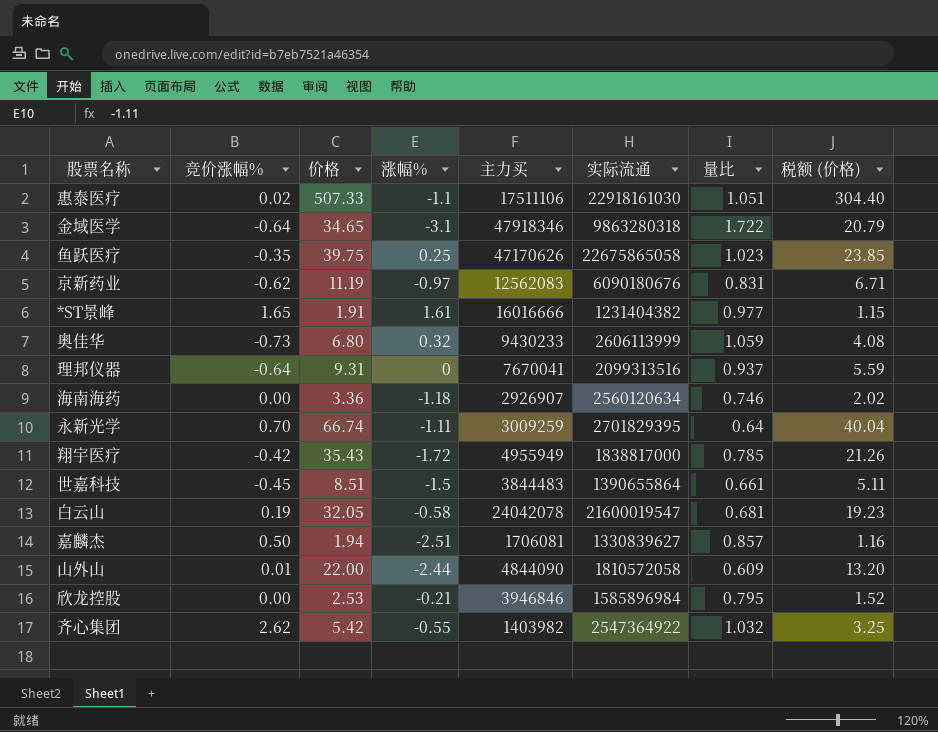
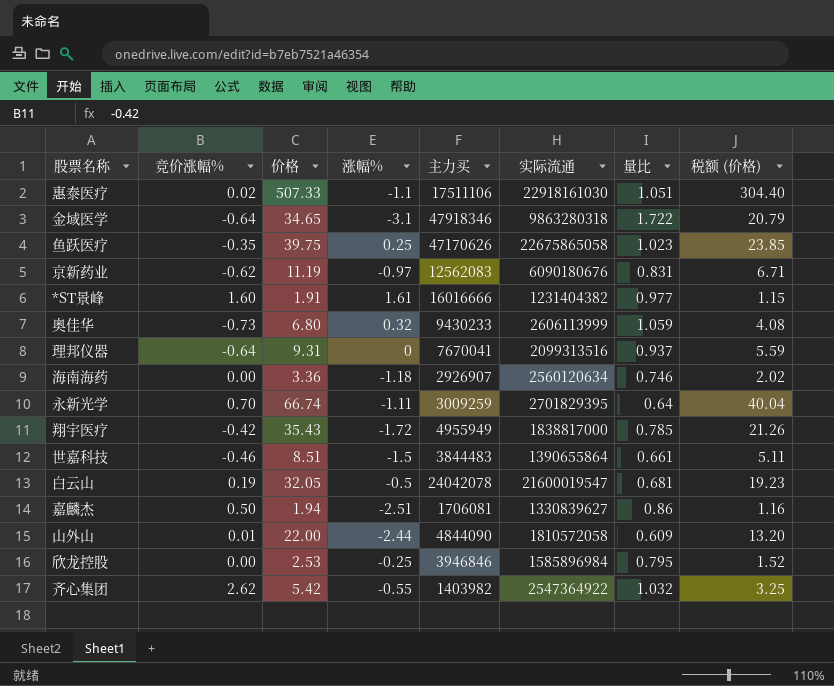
*ST景峰 | 竞价涨幅%: 1.65 -> 1.60
世嘉科技 | 竞价涨幅%: -0.45 -> -0.46
白云山 | 涨幅%: -0.58 -> -0.5
嘉麟杰 | 量比: 0.857 -> 0.86
欣龙控股 | 涨幅%: -0.21 -> -0.25

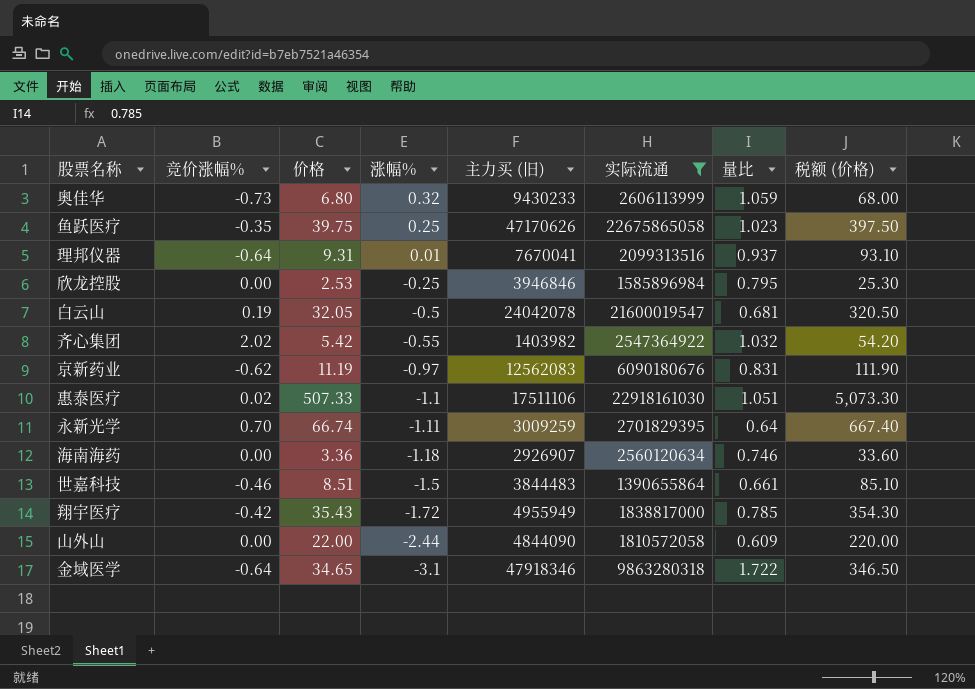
filter: none -> 实际流通 >= 1390655864
row order: none -> 涨幅% descending
column name: 主力买 -> 主力买 (旧)
column 税额 (价格) | formula: [价格] * 0.6 -> [价格] * 10
理邦仪器 | 涨幅%: 0 -> 0.01
齐心集团 | 竞价涨幅%: 2.62 -> 2.02
山外山 | 竞价涨幅%: 0.01 -> 0.00

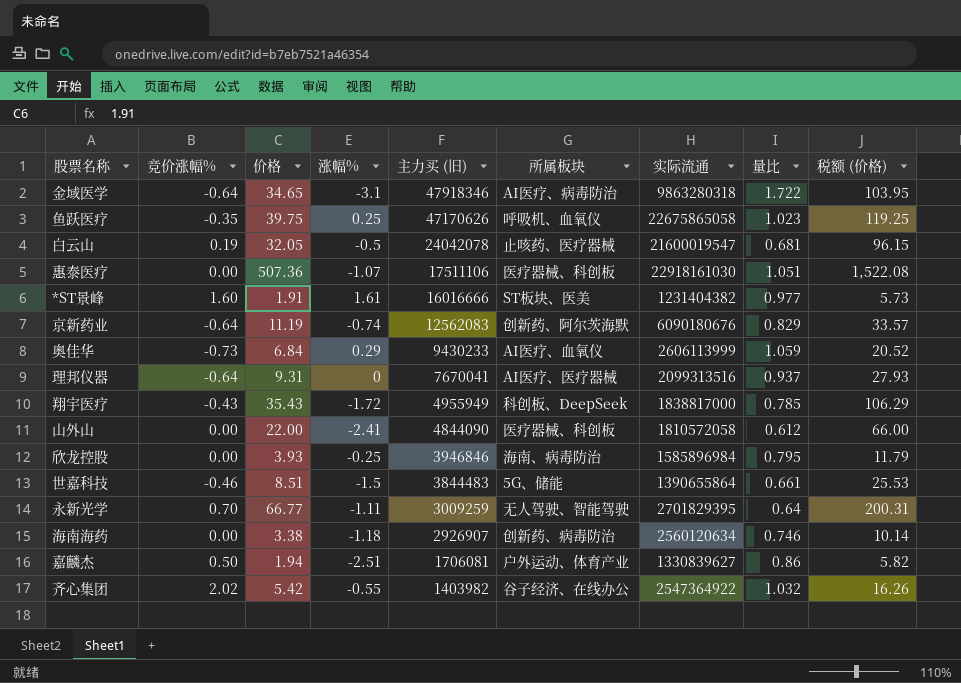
filter: 实际流通 >= 1390655864 -> none
row order: 涨幅% descending -> 主力买 (旧) descending
column 所属板块 | position: none -> 6
column 税额 (价格) | formula: [价格] * 10 -> [价格] * 3
惠泰医疗 | 竞价涨幅%: 0.02 -> 0.00
惠泰医疗 | 价格: 507.33 -> 507.36
惠泰医疗 | 涨幅%: -1.1 -> -1.07
京新药业 | 竞价涨幅%: -0.62 -> -0.64
京新药业 | 涨幅%: -0.97 -> -0.74
京新药业 | 量比: 0.831 -> 0.829
奥佳华 | 价格: 6.80 -> 6.84
奥佳华 | 涨幅%: 0.32 -> 0.29
理邦仪器 | 涨幅%: 0.01 -> 0
翔宇医疗 | 竞价涨幅%: -0.42 -> -0.43
山外山 | 涨幅%: -2.44 -> -2.41
山外山 | 量比: 0.609 -> 0.612
欣龙控股 | 价格: 2.53 -> 3.93
永新光学 | 价格: 66.74 -> 66.77
海南海药 | 价格: 3.36 -> 3.38

